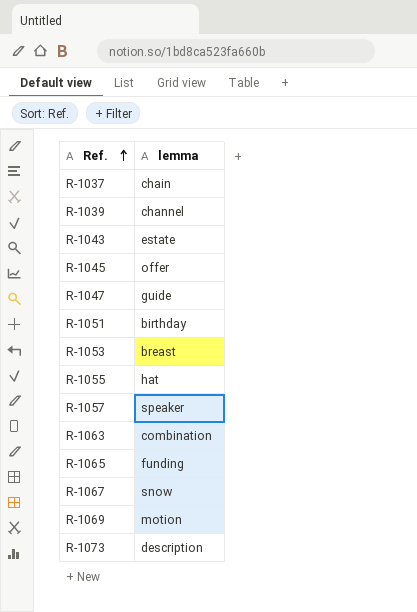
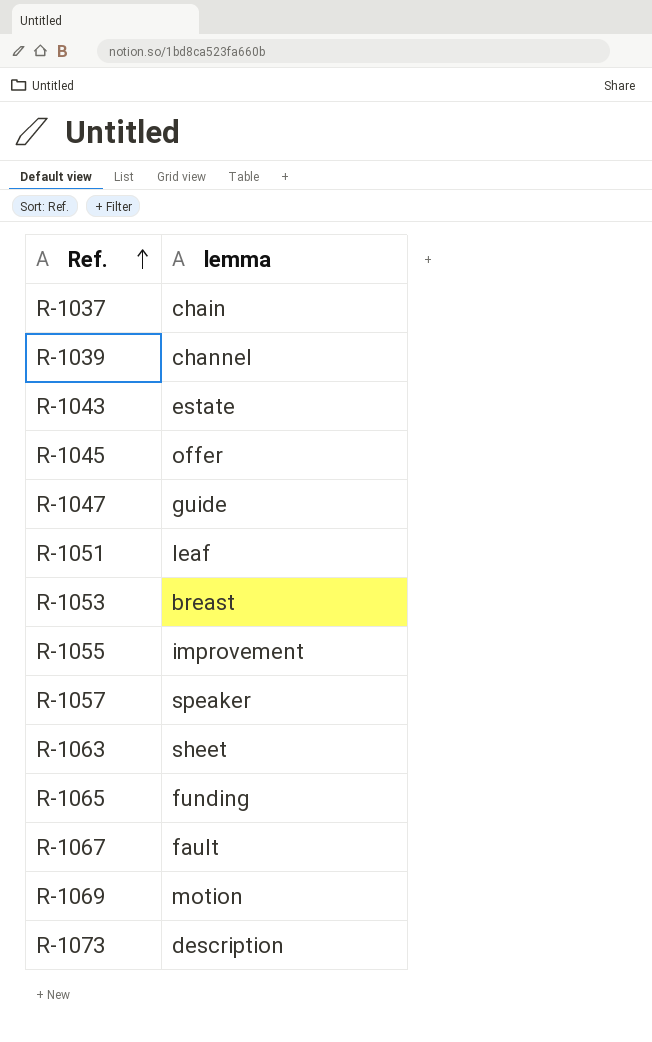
R-1051 | lemma: birthday -> leaf
R-1055 | lemma: hat -> improvement
R-1063 | lemma: combination -> sheet
R-1067 | lemma: snow -> fault

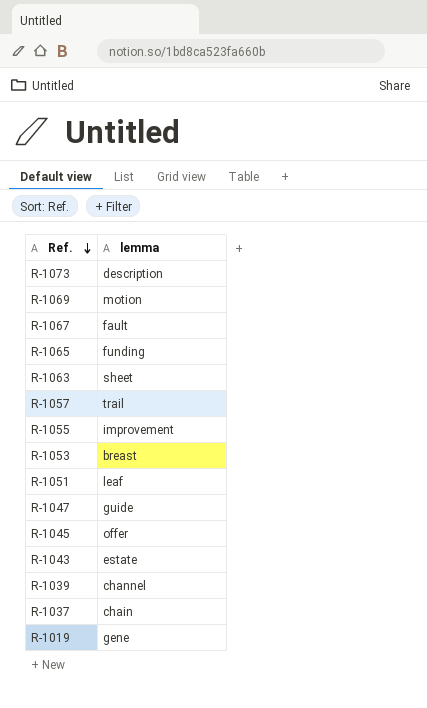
row order: Ref. ascending -> Ref. descending
R-1057 | lemma: speaker -> trail
row R-1019: none -> gene

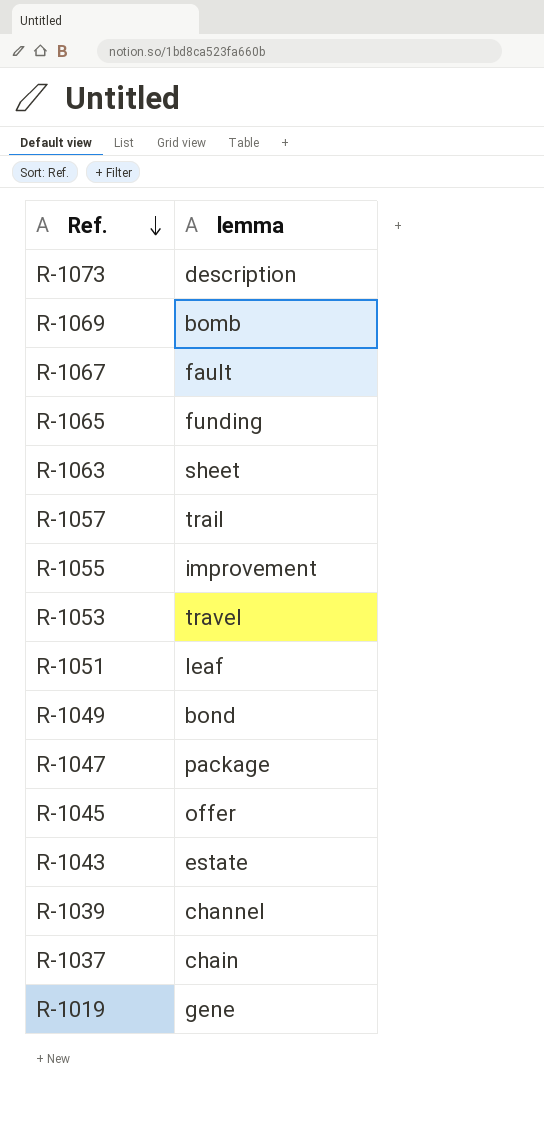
R-1069 | lemma: motion -> bomb
R-1053 | lemma: breast -> travel
row R-1049: none -> bond
R-1047 | lemma: guide -> package

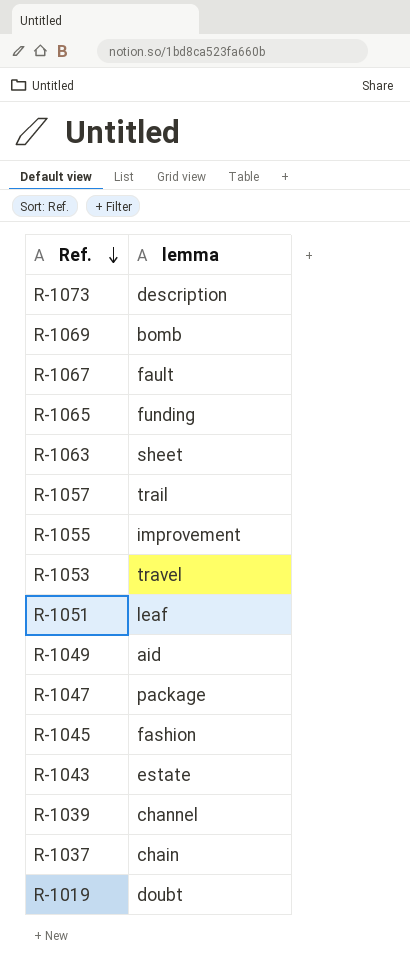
R-1049 | lemma: bond -> aid
R-1045 | lemma: offer -> fashion
R-1019 | lemma: gene -> doubt

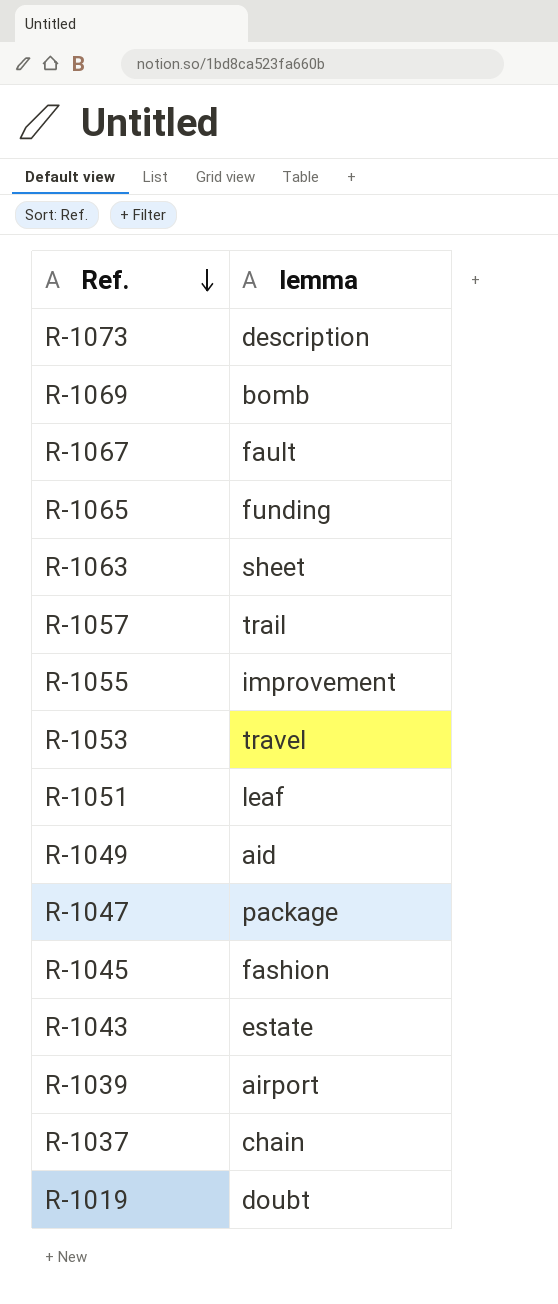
R-1039 | lemma: channel -> airport

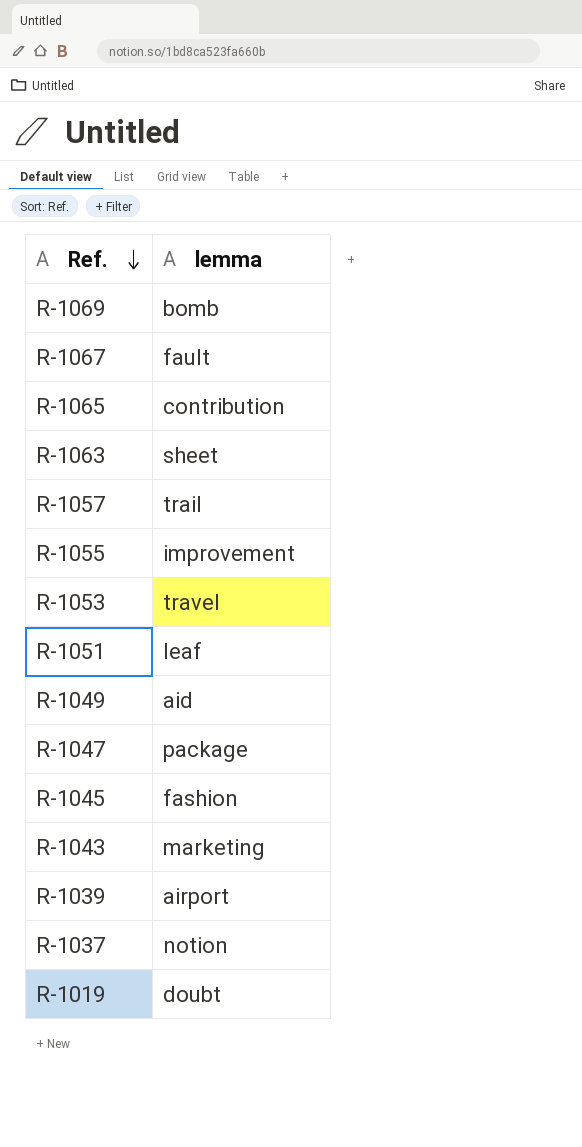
row R-1073: description -> none
R-1065 | lemma: funding -> contribution
R-1043 | lemma: estate -> marketing
R-1037 | lemma: chain -> notion

